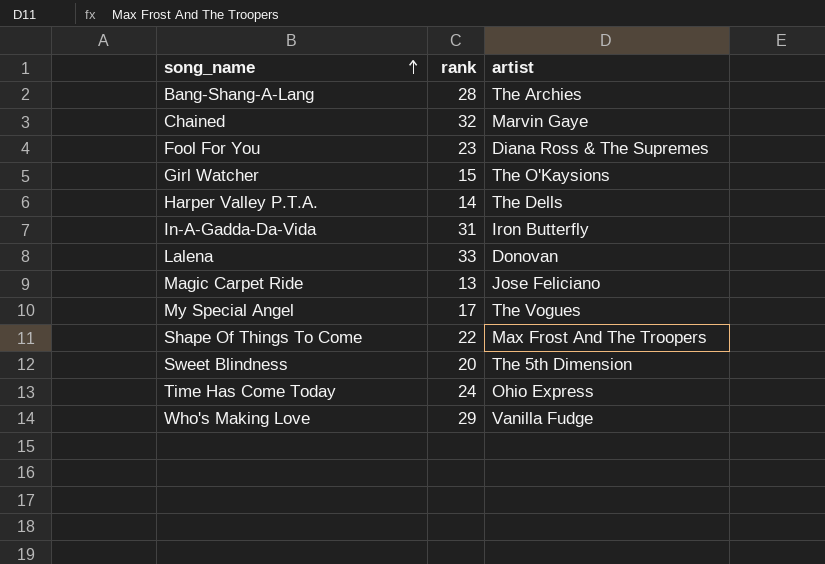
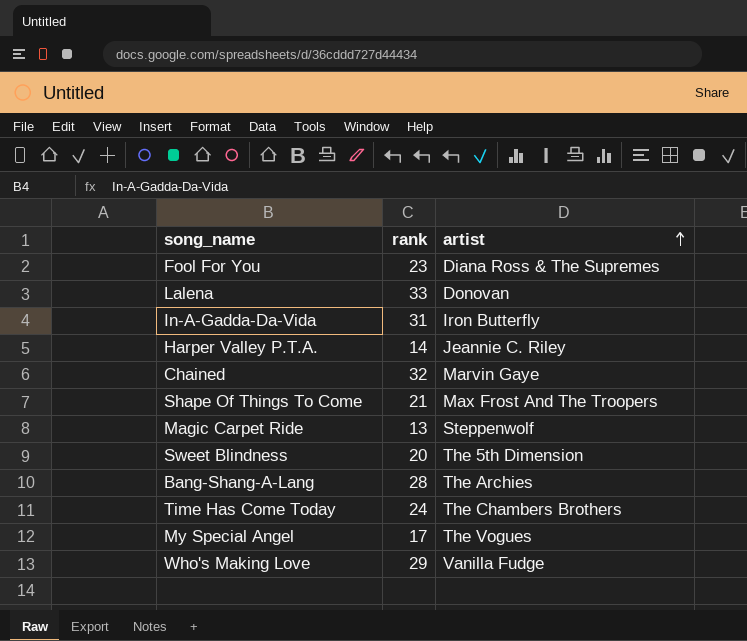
row order: song_name ascending -> artist ascending
row Girl Watcher: 15 | The O'Kaysions -> none
Harper Valley P.T.A. | artist: The Dells -> Jeannie C. Riley
Shape Of Things To Come | rank: 22 -> 21
Magic Carpet Ride | artist: Jose Feliciano -> Steppenwolf
Time Has Come Today | artist: Ohio Express -> The Chambers Brothers

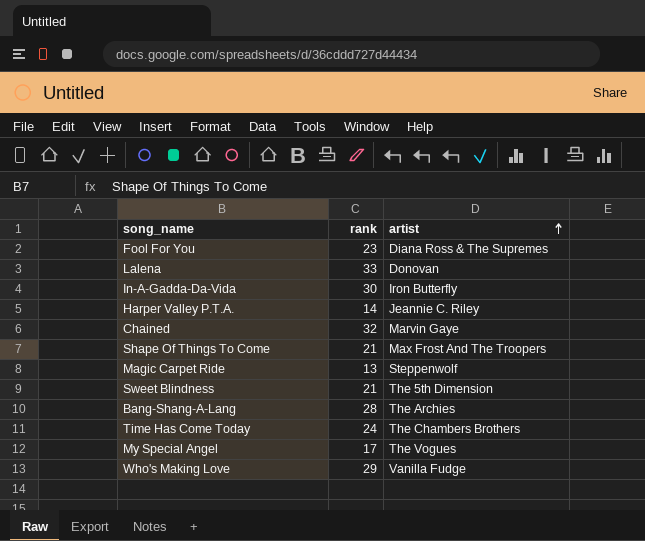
In-A-Gadda-Da-Vida | rank: 31 -> 30
Sweet Blindness | rank: 20 -> 21

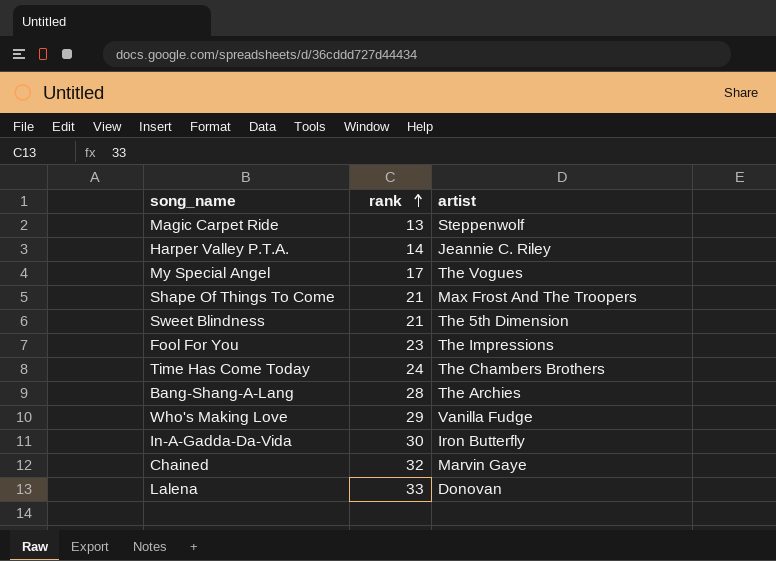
row order: artist ascending -> rank ascending
Fool For You | artist: Diana Ross & The Supremes -> The Impressions

